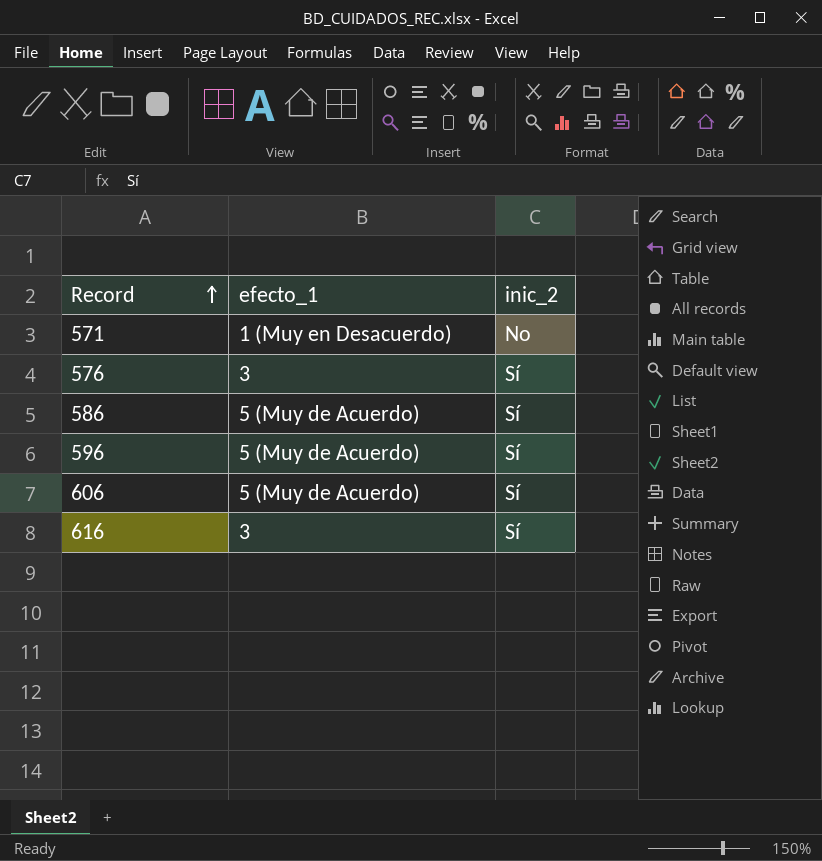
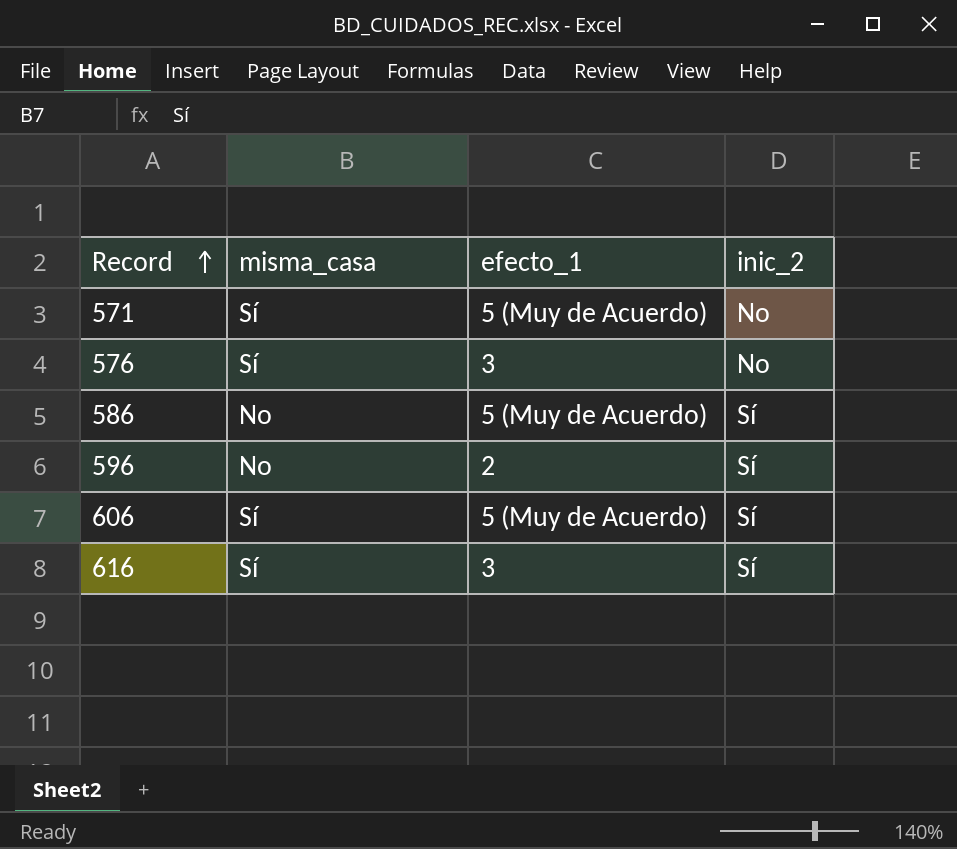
column misma_casa | position: none -> 2
571 | efecto_1: 1 (Muy en Desacuerdo) -> 5 (Muy de Acuerdo)
576 | inic_2: Sí -> No
596 | efecto_1: 5 (Muy de Acuerdo) -> 2

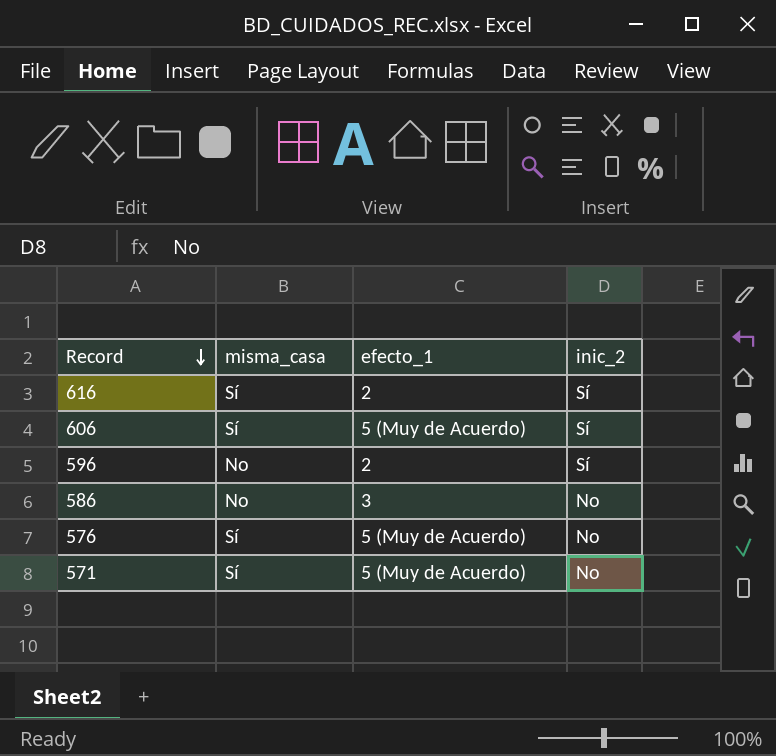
row order: Record ascending -> Record descending
616 | efecto_1: 3 -> 2
586 | efecto_1: 5 (Muy de Acuerdo) -> 3
586 | inic_2: Sí -> No
576 | efecto_1: 3 -> 5 (Muy de Acuerdo)

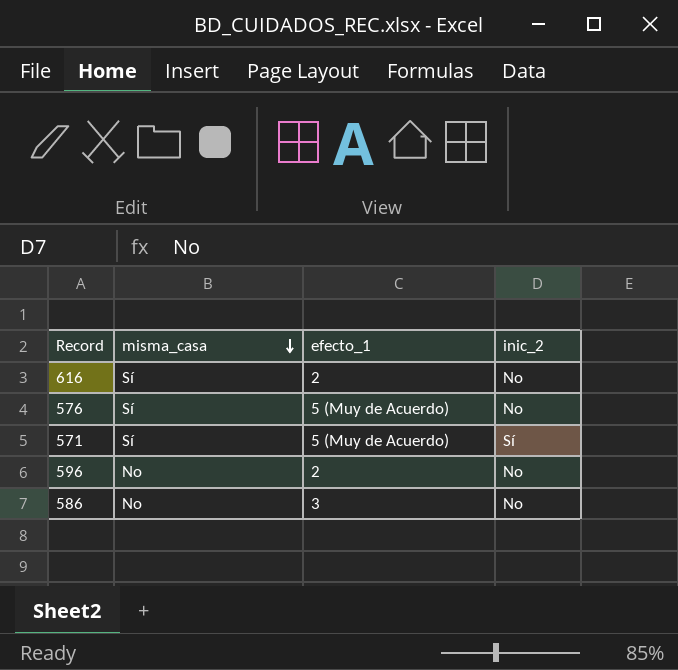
row order: Record descending -> misma_casa descending
row 606: Sí | 5 (Muy de Acuerdo) | Sí -> none
616 | inic_2: Sí -> No
571 | inic_2: No -> Sí
596 | inic_2: Sí -> No

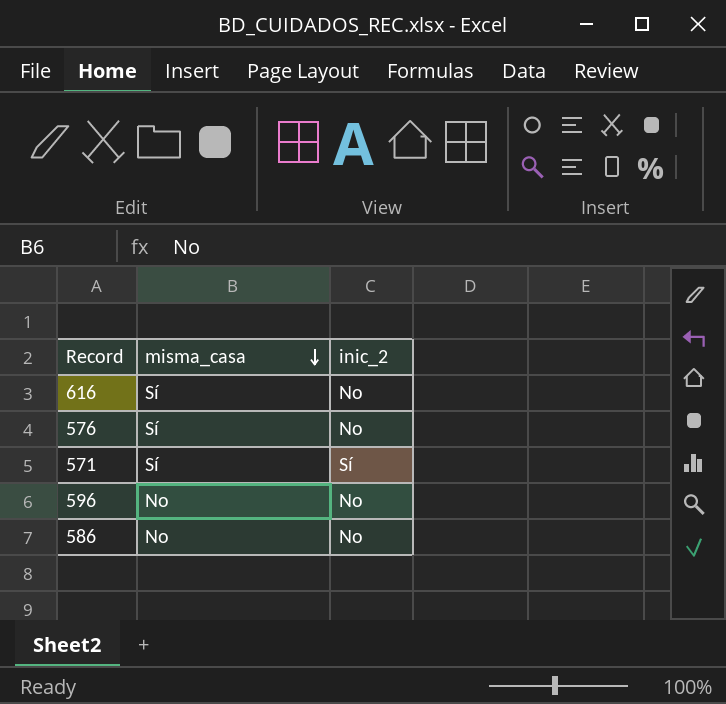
column efecto_1 | position: 3 -> none

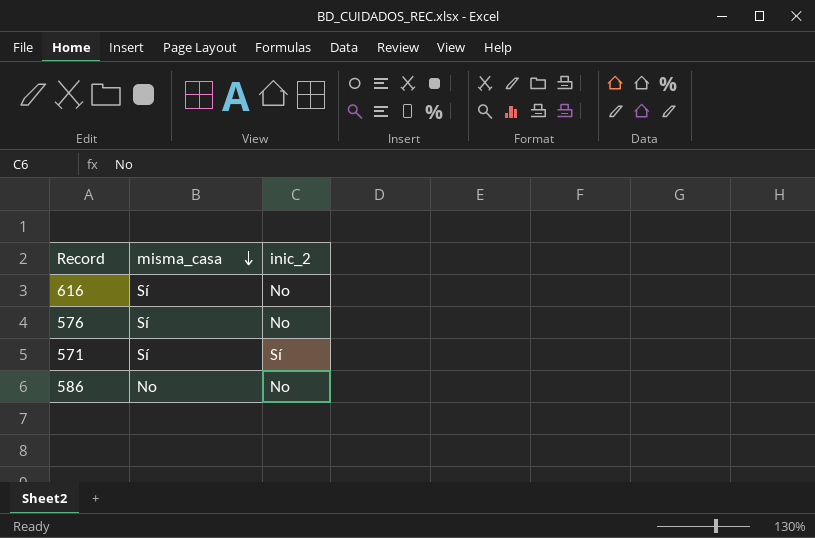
row 596: No | No -> none

